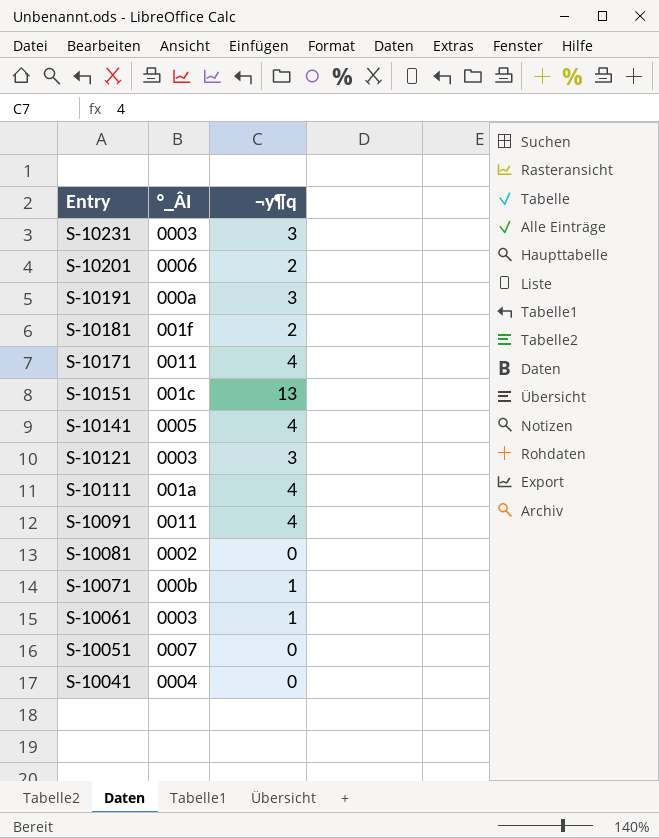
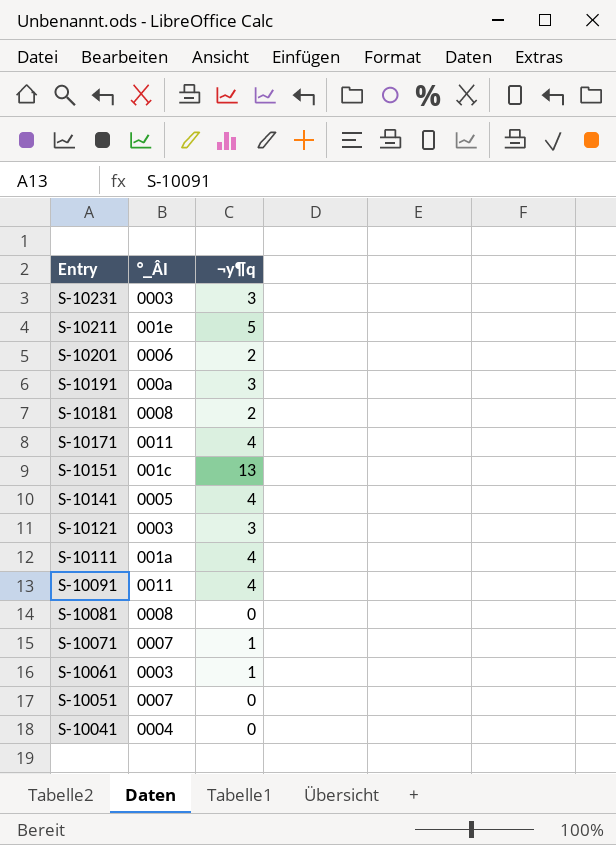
row S-10211: none -> 001e | 5
S-10181 | °_ÂI: 001f -> 0008
S-10081 | °_ÂI: 0002 -> 0008
S-10071 | °_ÂI: 000b -> 0007

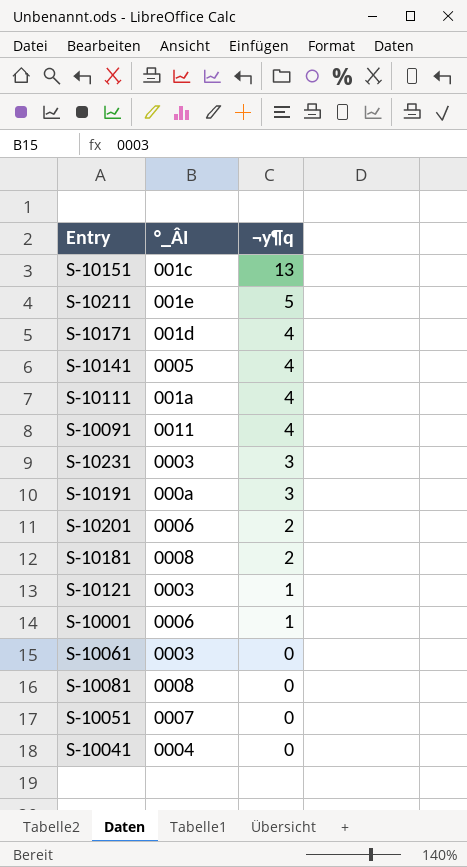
row order: Entry descending -> ¬y¶q descending
row S-10071: 0007 | 1 -> none
S-10171 | °_ÂI: 0011 -> 001d
S-10121 | ¬y¶q: 3 -> 1
row S-10001: none -> 0006 | 1
S-10061 | ¬y¶q: 1 -> 0

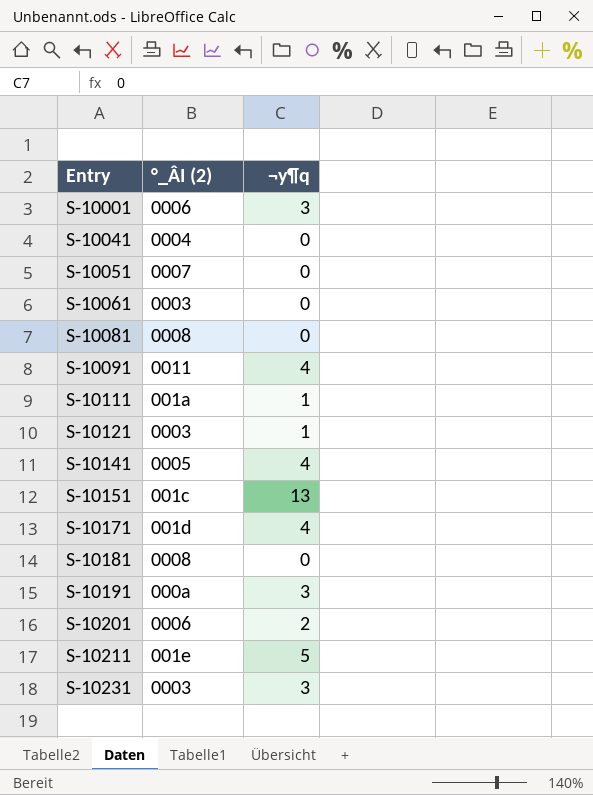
row order: ¬y¶q descending -> Entry ascending
column name: °_ÂI -> °_ÂI (2)
S-10001 | ¬y¶q: 1 -> 3
S-10111 | ¬y¶q: 4 -> 1
S-10181 | ¬y¶q: 2 -> 0

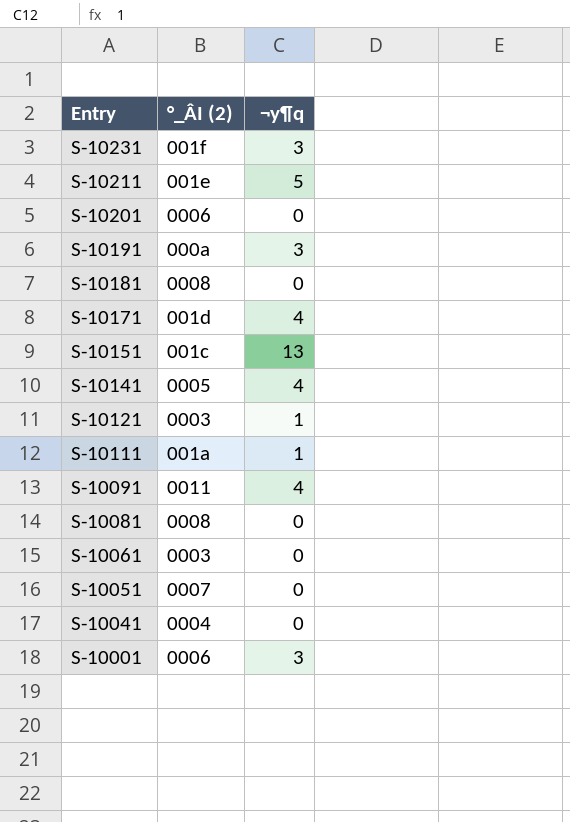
row order: Entry ascending -> Entry descending
S-10231 | °_ÂI (2): 0003 -> 001f
S-10201 | ¬y¶q: 2 -> 0

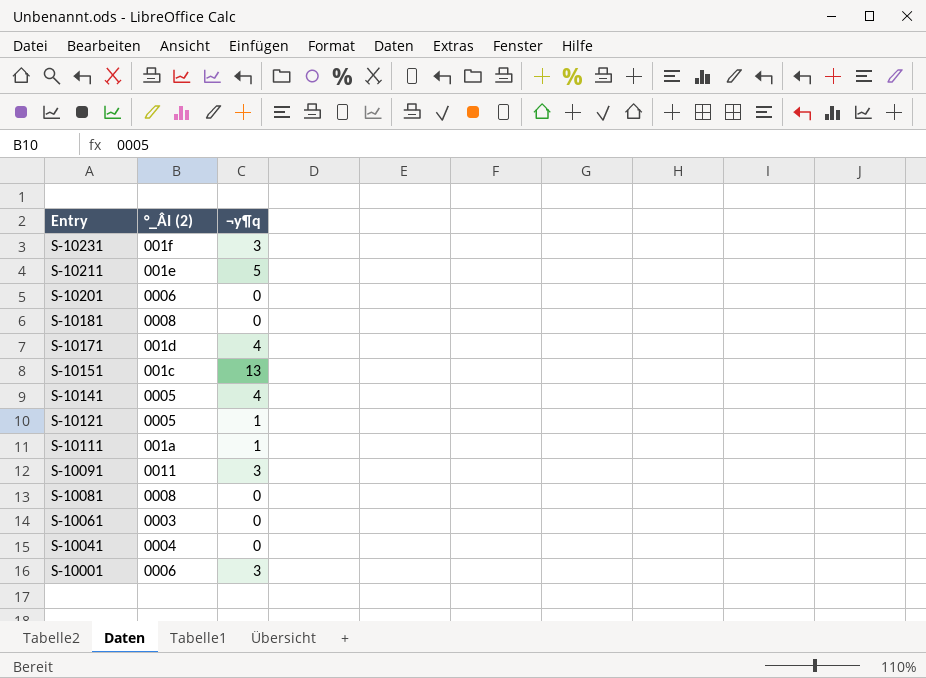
row S-10191: 000a | 3 -> none
row S-10051: 0007 | 0 -> none
S-10121 | °_ÂI (2): 0003 -> 0005
S-10091 | ¬y¶q: 4 -> 3

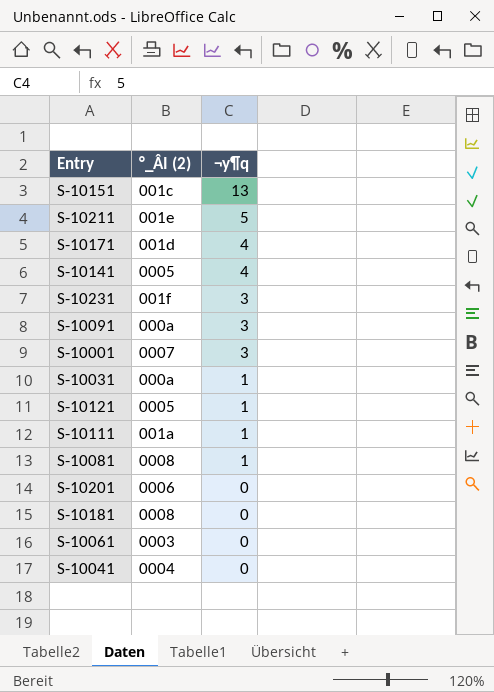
row order: Entry descending -> ¬y¶q descending
S-10091 | °_ÂI (2): 0011 -> 000a
S-10001 | °_ÂI (2): 0006 -> 0007
row S-10031: none -> 000a | 1
S-10081 | ¬y¶q: 0 -> 1

